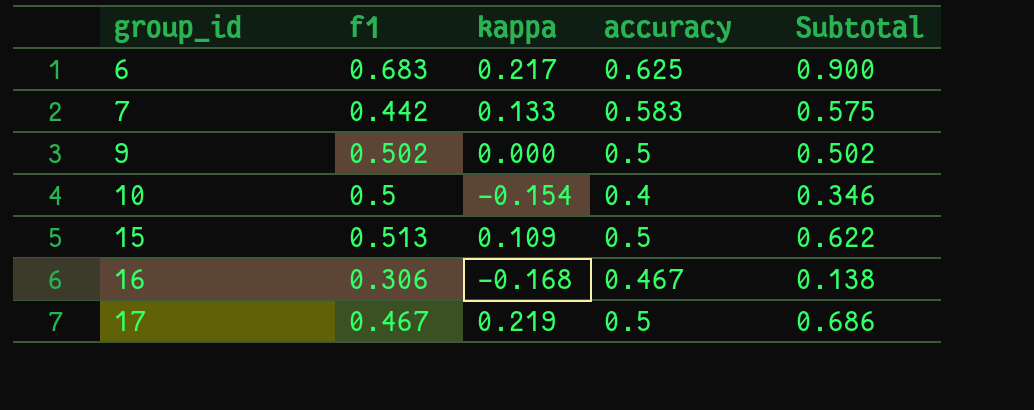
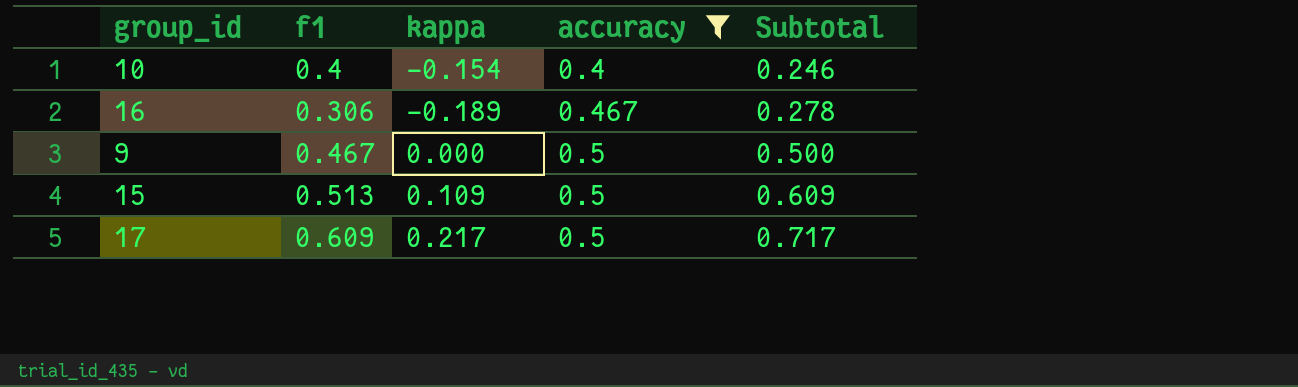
filter: none -> accuracy <= 0.5
row order: group_id ascending -> accuracy ascending
column Subtotal | formula: [f1] + [kappa] -> [kappa] + [accuracy]
10 | f1: 0.5 -> 0.4
16 | kappa: -0.168 -> -0.189
9 | f1: 0.502 -> 0.467
17 | f1: 0.467 -> 0.609
17 | kappa: 0.219 -> 0.217

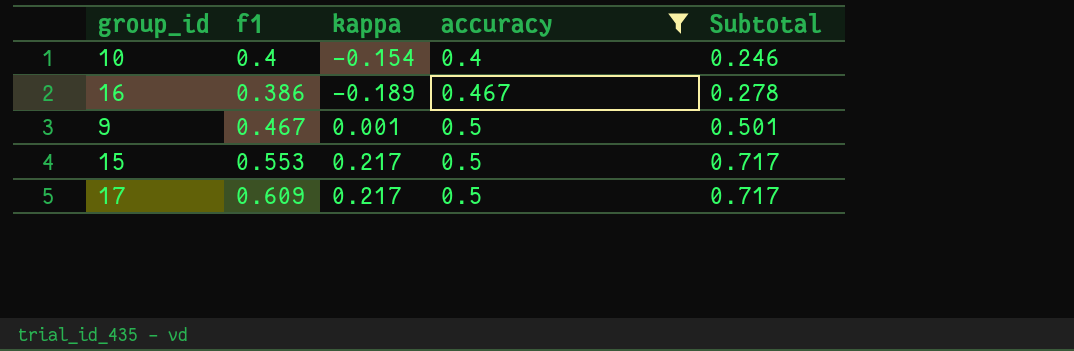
16 | f1: 0.306 -> 0.386
9 | kappa: 0.000 -> 0.001
9 | Subtotal: 0.500 -> 0.501
15 | f1: 0.513 -> 0.553
15 | kappa: 0.109 -> 0.217
15 | Subtotal: 0.609 -> 0.717

